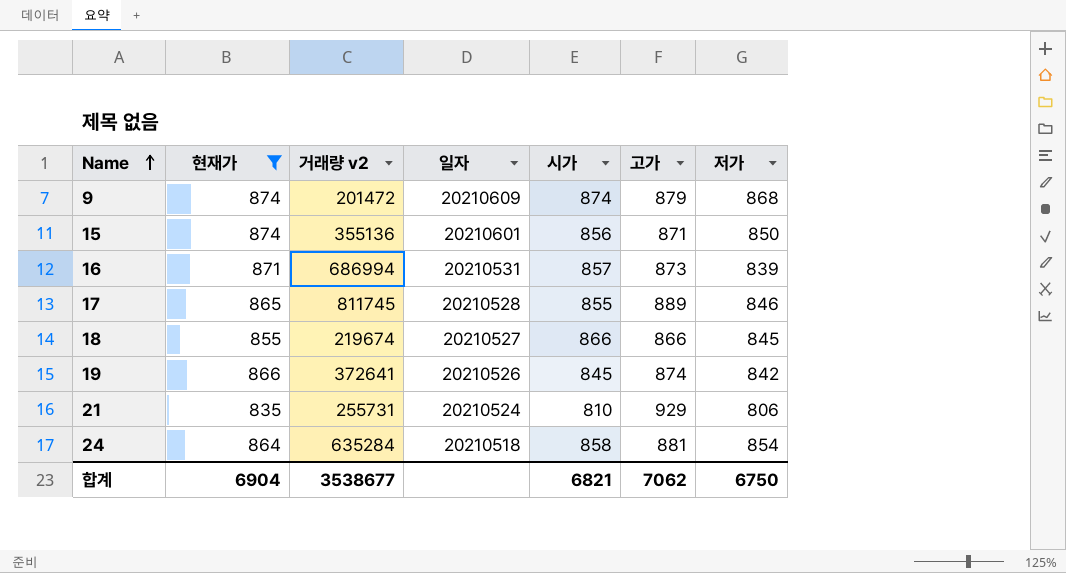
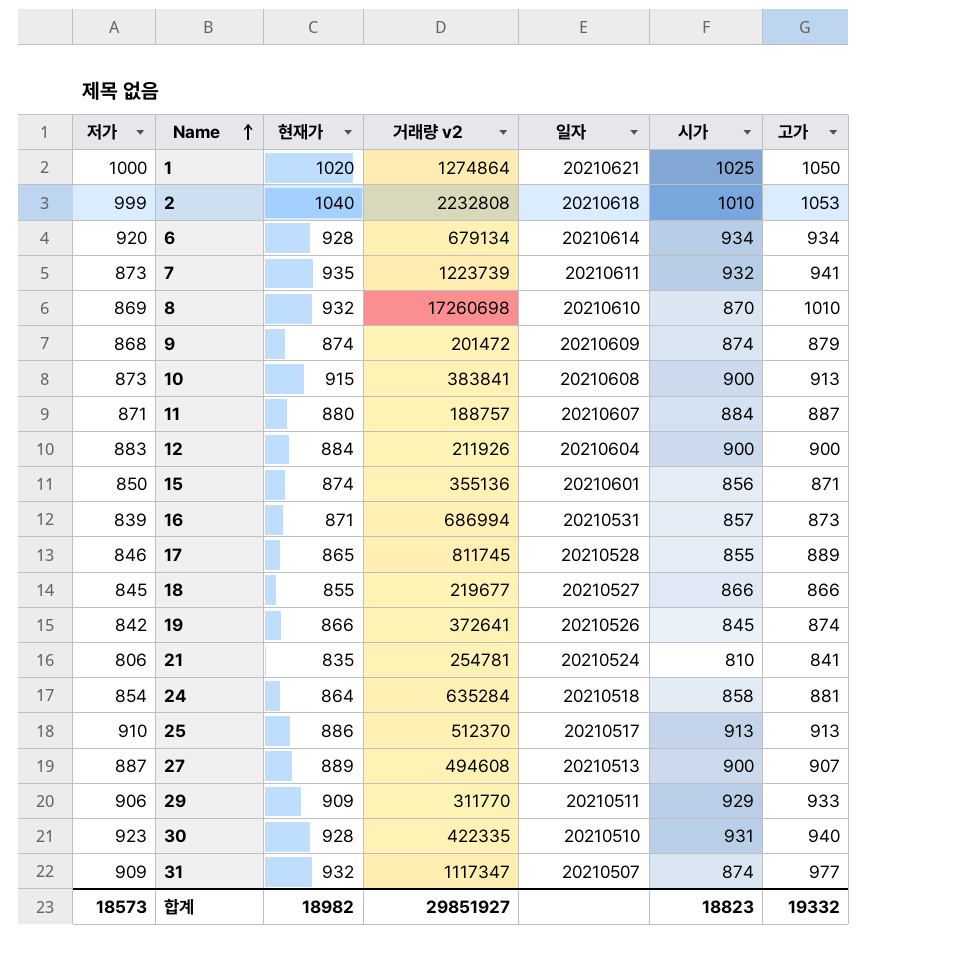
filter: 현재가 <= 874 -> none
column 저가 | position: 7 -> 1
18 | 거래량 v2: 219674 -> 219677
21 | 거래량 v2: 255731 -> 254781
21 | 고가: 929 -> 841
합계 | 저가: 6750 -> 18573
합계 | 현재가: 6904 -> 18982
합계 | 거래량 v2: 3538677 -> 29851927
합계 | 시가: 6821 -> 18823
합계 | 고가: 7062 -> 19332

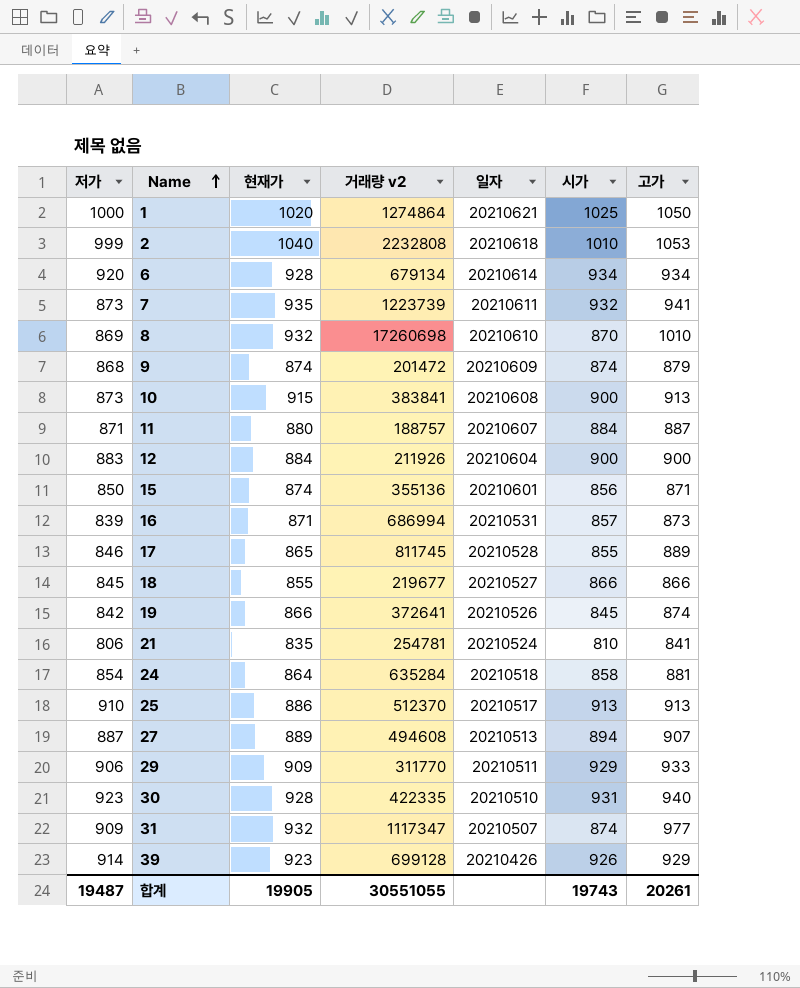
27 | 시가: 900 -> 894
row 39: none -> 914 | 923 | 699128 | 20210426 | 926 | 929
합계 | 저가: 18573 -> 19487
합계 | 현재가: 18982 -> 19905
합계 | 거래량 v2: 29851927 -> 30551055
합계 | 시가: 18823 -> 19743
합계 | 고가: 19332 -> 20261

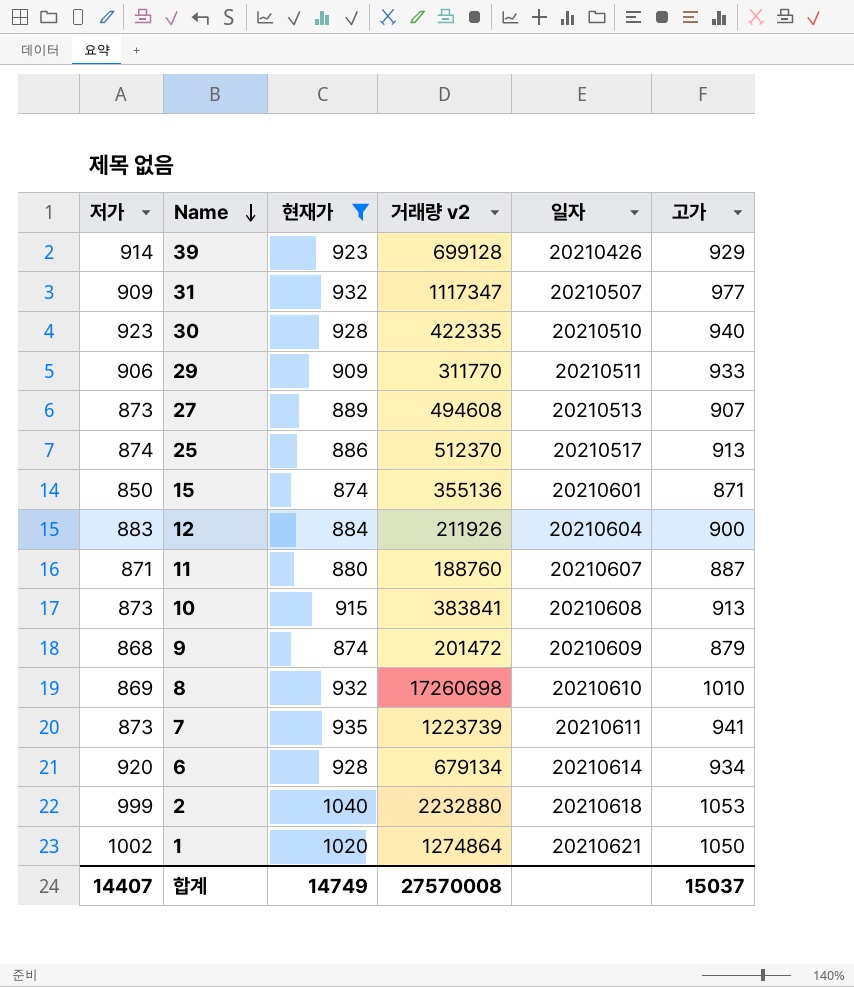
filter: none -> 현재가 >= 874
row order: Name ascending -> Name descending
column 시가 | position: 6 -> none
27 | 저가: 887 -> 873
25 | 저가: 910 -> 874
11 | 거래량 v2: 188757 -> 188760
2 | 거래량 v2: 2232808 -> 2232880
1 | 저가: 1000 -> 1002
합계 | 저가: 19487 -> 14407
합계 | 현재가: 19905 -> 14749
합계 | 거래량 v2: 30551055 -> 27570008
합계 | 고가: 20261 -> 15037

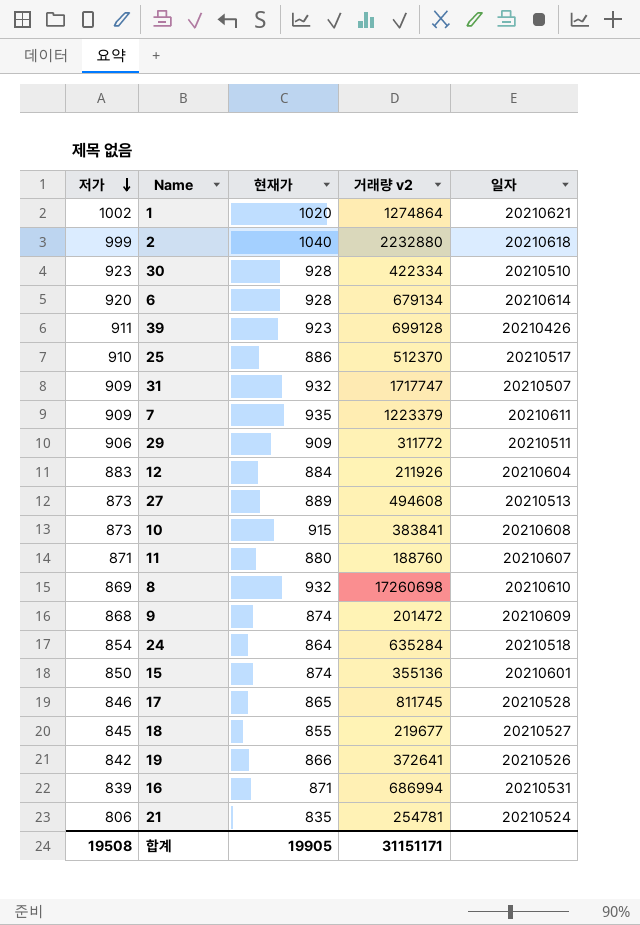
filter: 현재가 >= 874 -> none
row order: Name descending -> 저가 descending
column 고가 | position: 6 -> none
30 | 거래량 v2: 422335 -> 422334
39 | 저가: 914 -> 911
25 | 저가: 874 -> 910
31 | 거래량 v2: 1117347 -> 1717747
7 | 저가: 873 -> 909
7 | 거래량 v2: 1223739 -> 1223379
29 | 거래량 v2: 311770 -> 311772
합계 | 저가: 14407 -> 19508
합계 | 현재가: 14749 -> 19905
합계 | 거래량 v2: 27570008 -> 31151171

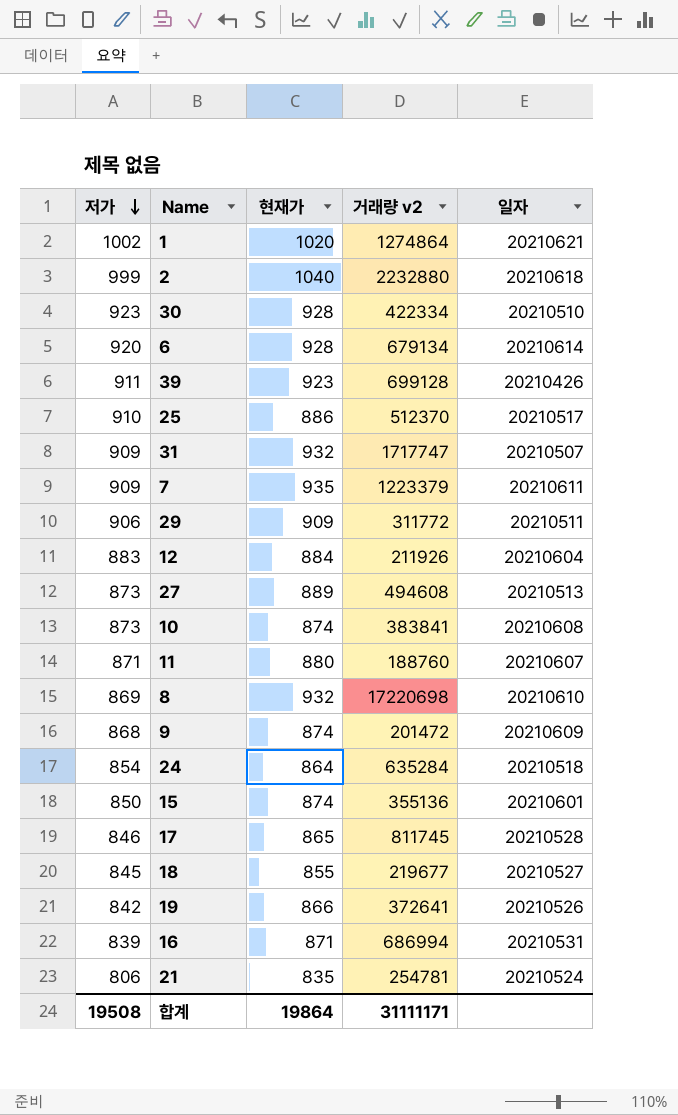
10 | 현재가: 915 -> 874
8 | 거래량 v2: 17260698 -> 17220698
합계 | 현재가: 19905 -> 19864
합계 | 거래량 v2: 31151171 -> 31111171

